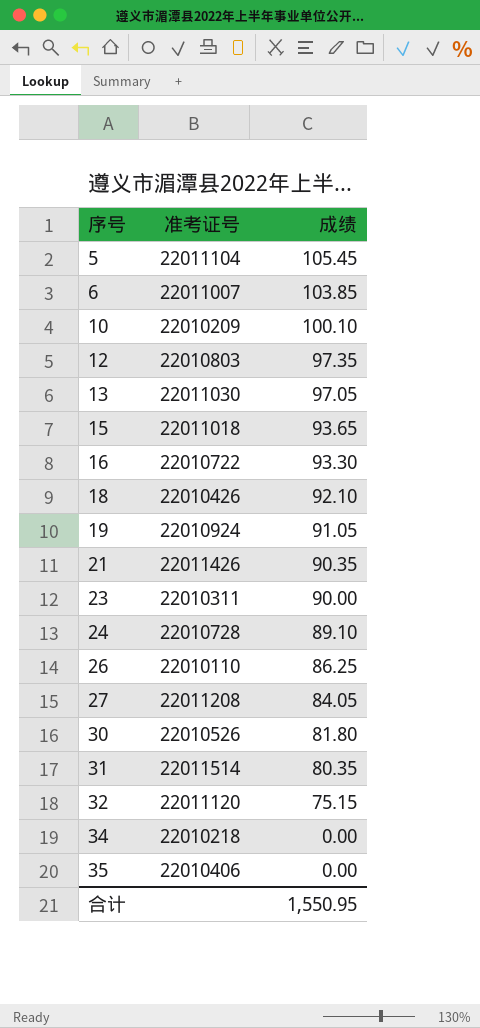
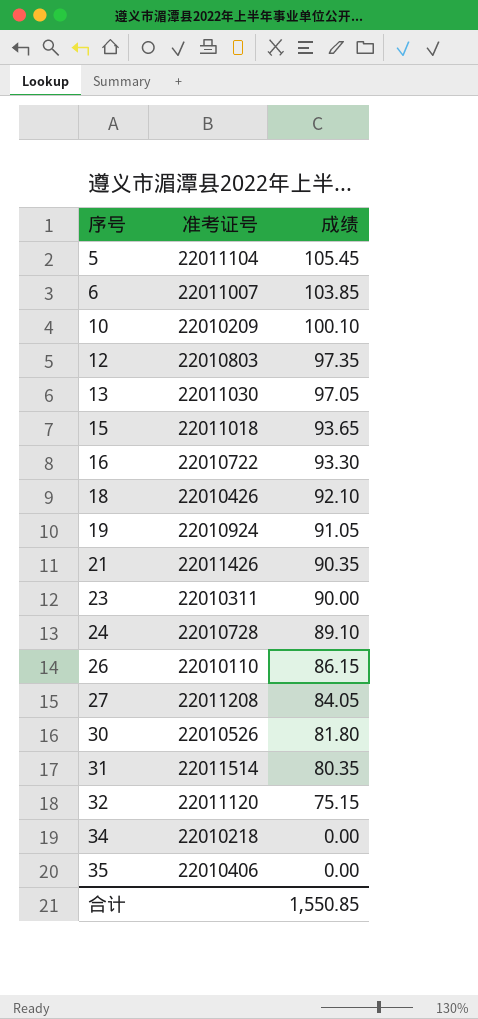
26 | 成绩: 86.25 -> 86.15
合计 | 成绩: 1,550.95 -> 1,550.85

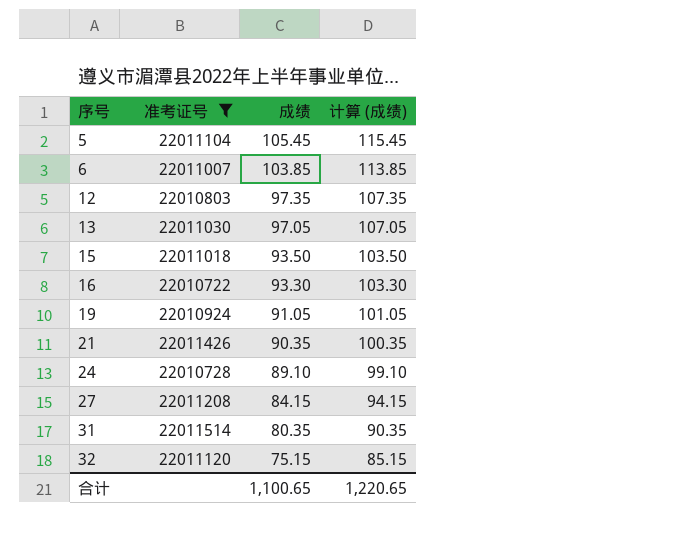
filter: none -> 准考证号 >= 22010722
column 计算 (成绩) | formula: none -> [成绩] + 10
15 | 成绩: 93.65 -> 93.50
27 | 成绩: 84.05 -> 84.15
合计 | 成绩: 1,550.85 -> 1,100.65

